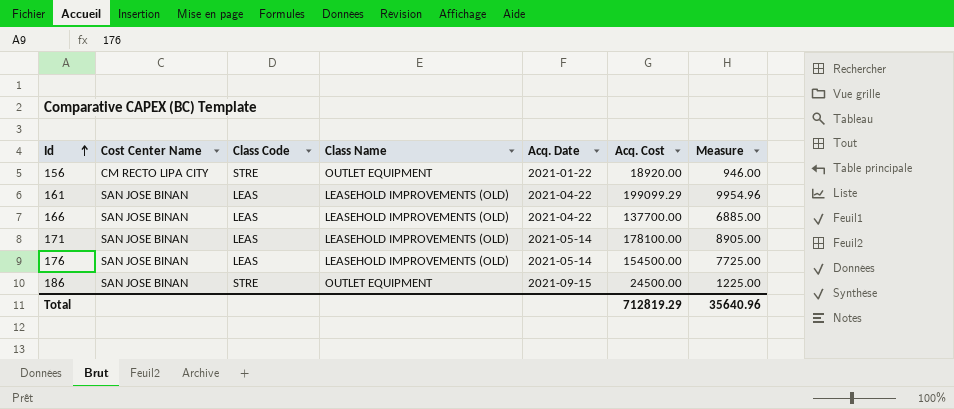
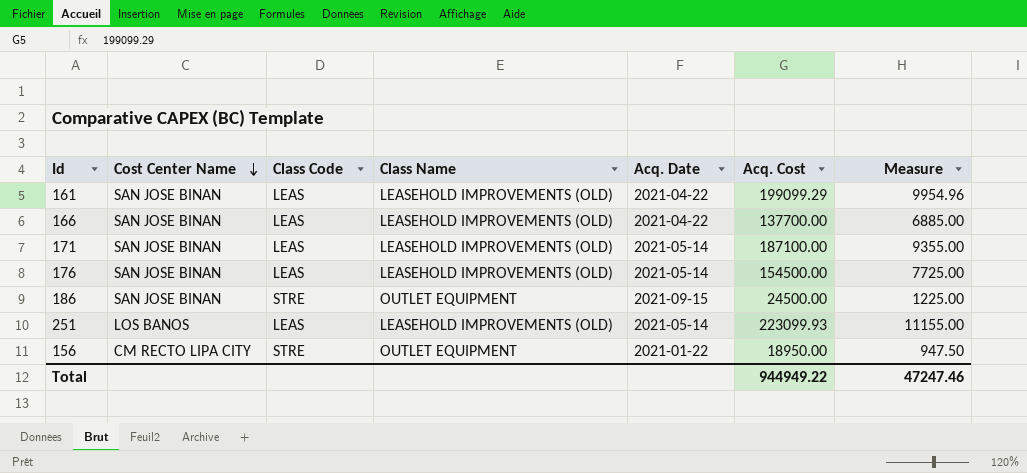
row order: Id ascending -> Cost Center Name descending
171 | Acq. Cost: 178100.00 -> 187100.00
171 | Measure: 8905.00 -> 9355.00
row 251: none -> LOS BANOS | LEAS | LEASEHOLD IMPROVEMENTS (OLD) | 2021-05-14 | 223099.93 | 11155.00
156 | Acq. Cost: 18920.00 -> 18950.00
156 | Measure: 946.00 -> 947.50
Total | Acq. Cost: 712819.29 -> 944949.22
Total | Measure: 35640.96 -> 47247.46

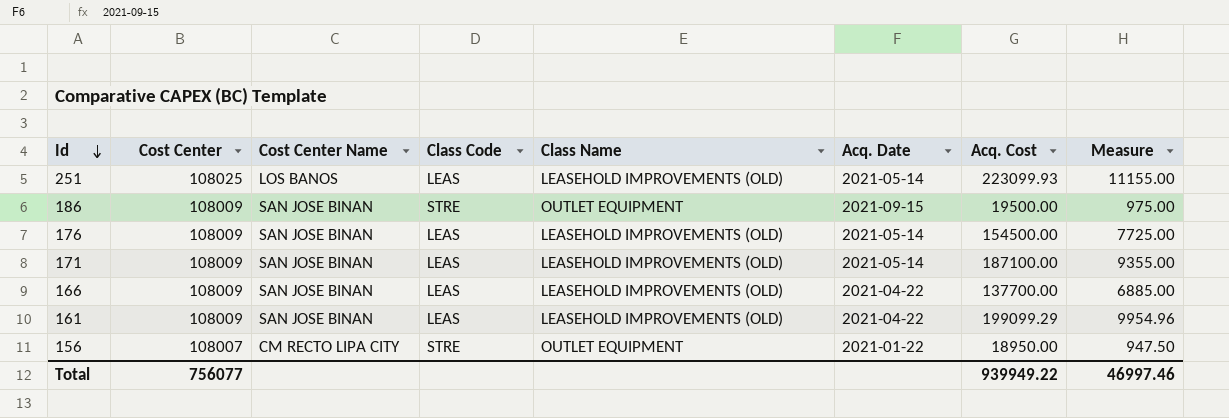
row order: Cost Center Name descending -> Id descending
column Cost Center | position: none -> 2
186 | Acq. Cost: 24500.00 -> 19500.00
186 | Measure: 1225.00 -> 975.00
Total | Acq. Cost: 944949.22 -> 939949.22
Total | Measure: 47247.46 -> 46997.46

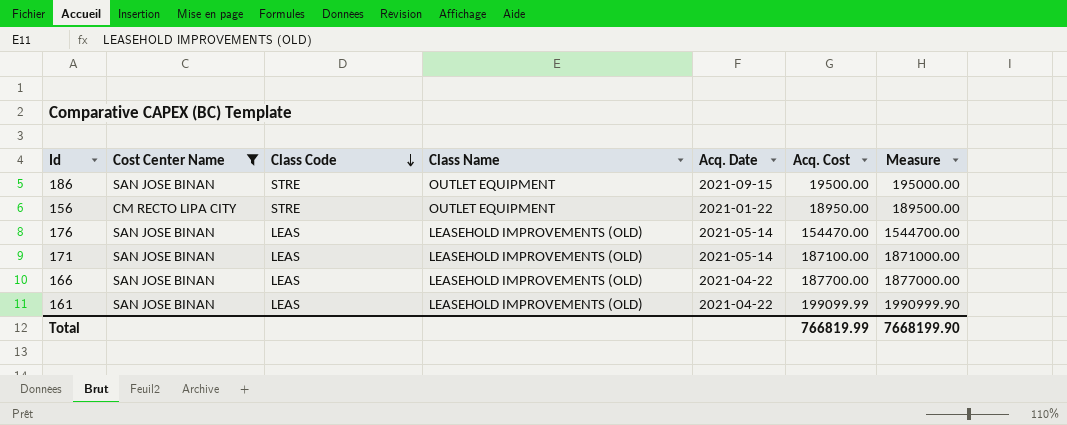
filter: none -> Cost Center Name != LOS BANOS
row order: Id descending -> Class Code descending
column Cost Center | position: 2 -> none
column Measure | formula: [Acq. Cost] * 0.05 -> [Acq. Cost] * 10
176 | Acq. Cost: 154500.00 -> 154470.00
166 | Acq. Cost: 137700.00 -> 187700.00
161 | Acq. Cost: 199099.29 -> 199099.99
Total | Acq. Cost: 939949.22 -> 766819.99
Total | Measure: 46997.46 -> 7668199.90

